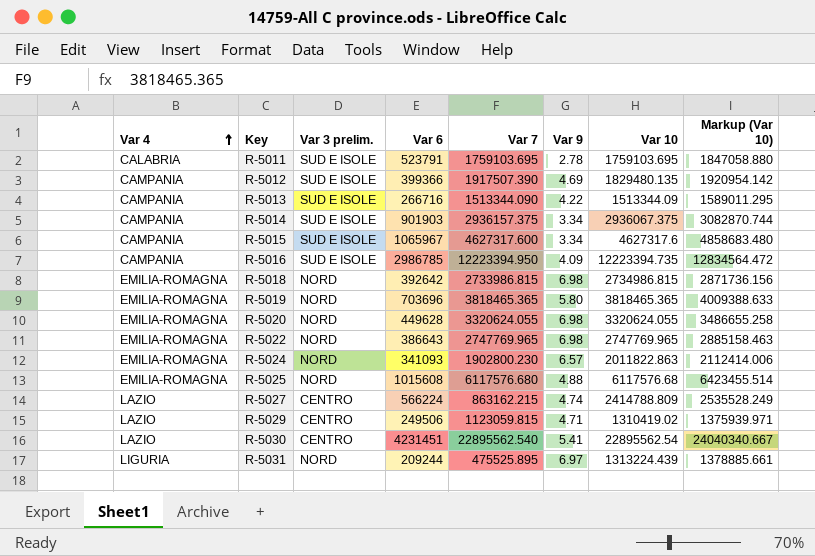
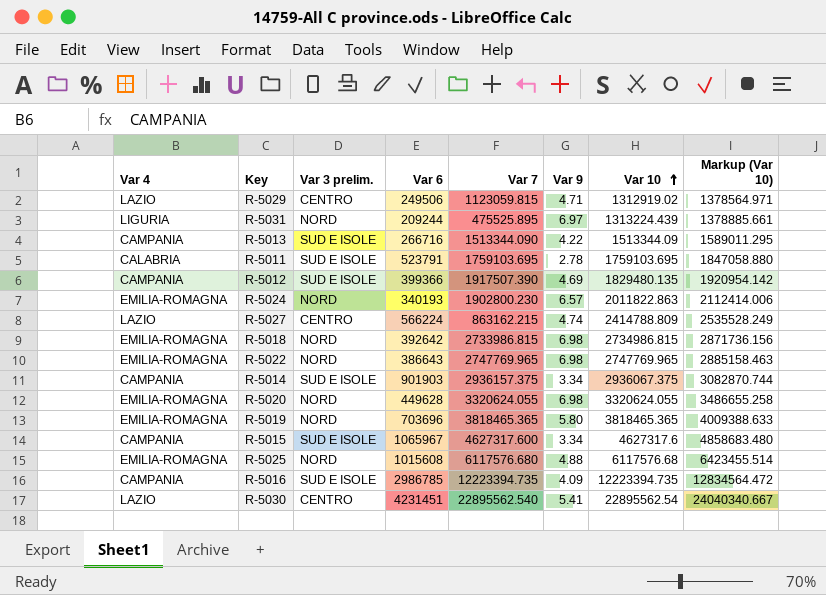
row order: Var 4 ascending -> Var 10 ascending
R-5029 | Var 10: 1310419.02 -> 1312919.02
R-5029 | Markup (Var 10): 1375939.971 -> 1378564.971
R-5024 | Var 6: 341093 -> 340193
R-5016 | Var 7: 12223394.950 -> 12223394.735

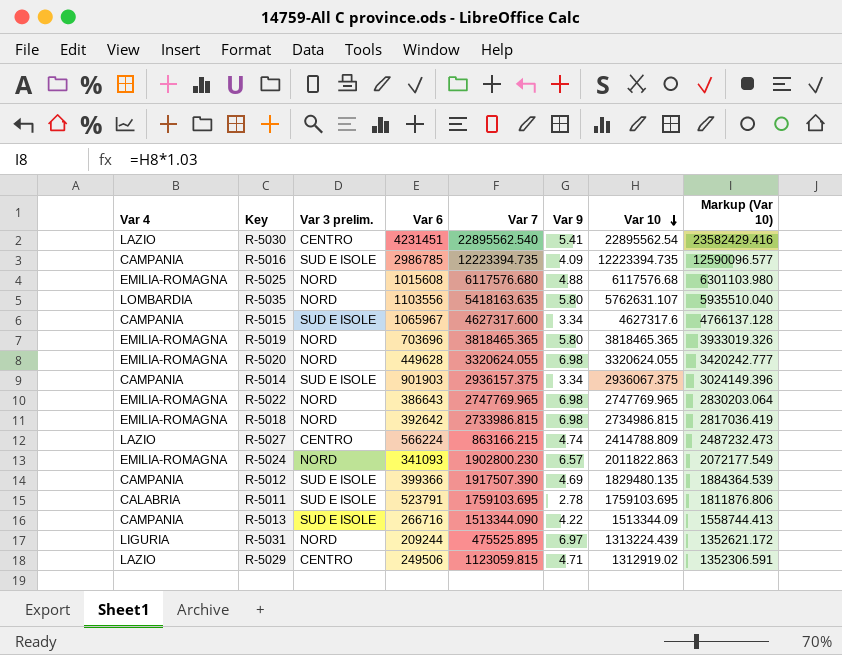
row order: Var 10 ascending -> Var 10 descending
column Markup (Var 10) | formula: [Var 10] * 1.05 -> [Var 10] * 1.03
row R-5035: none -> LOMBARDIA | NORD | 1103556 | 5418163.635 | 5.80 | 5762631.107 | 5935510.040
R-5027 | Var 7: 863162.215 -> 863166.215
R-5024 | Var 6: 340193 -> 341093

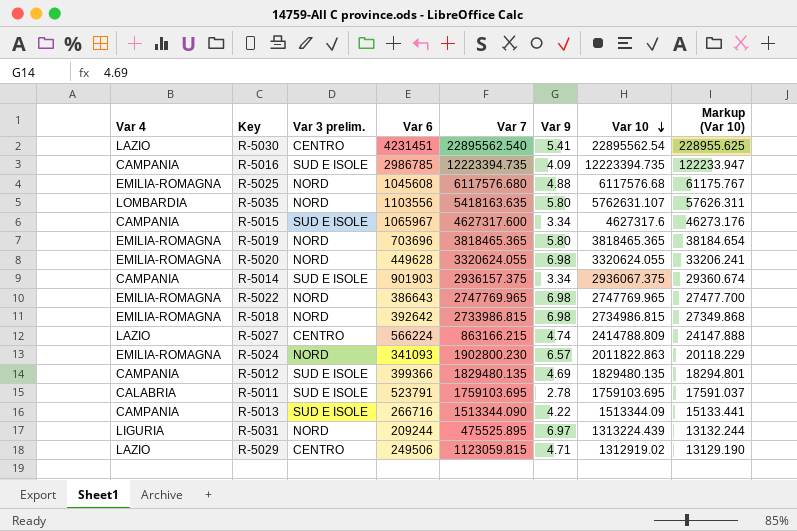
column Markup (Var 10) | formula: [Var 10] * 1.03 -> [Var 10] * 0.01
R-5025 | Var 6: 1015608 -> 1045608
R-5012 | Var 7: 1917507.390 -> 1829480.135

